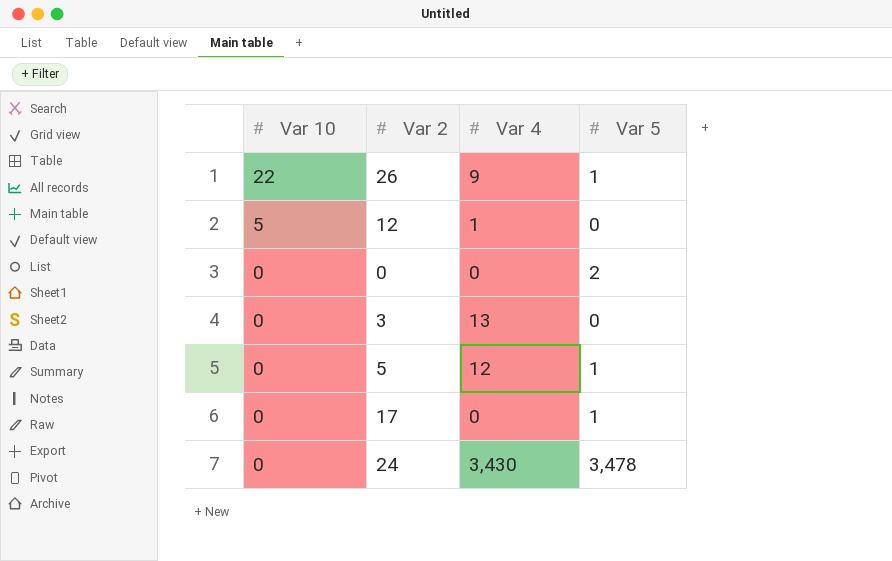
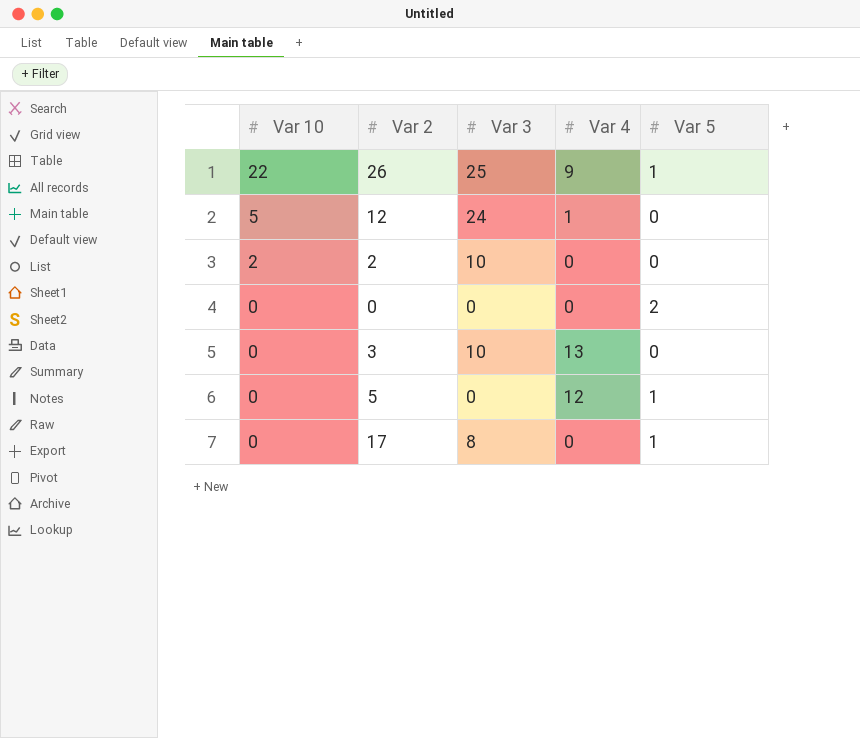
column Var 3 | position: none -> 3
row 24: 0 | 3,430 | 3,478 -> none
row 2: none -> 2 | 10 | 0 | 0

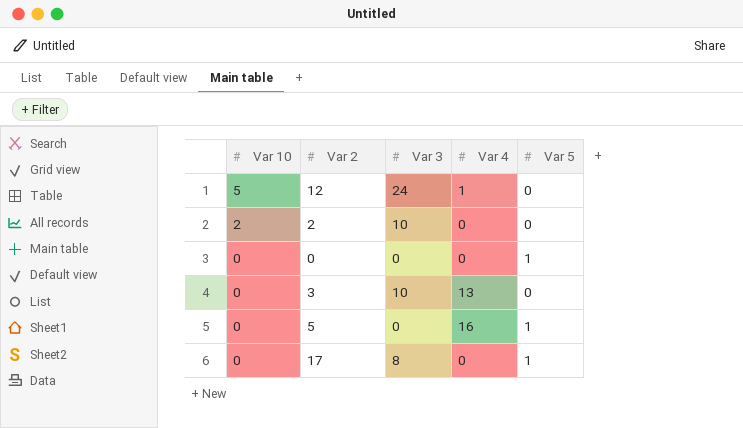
row 26: 22 | 25 | 9 | 1 -> none
0 | Var 5: 2 -> 1
5 | Var 4: 12 -> 16

